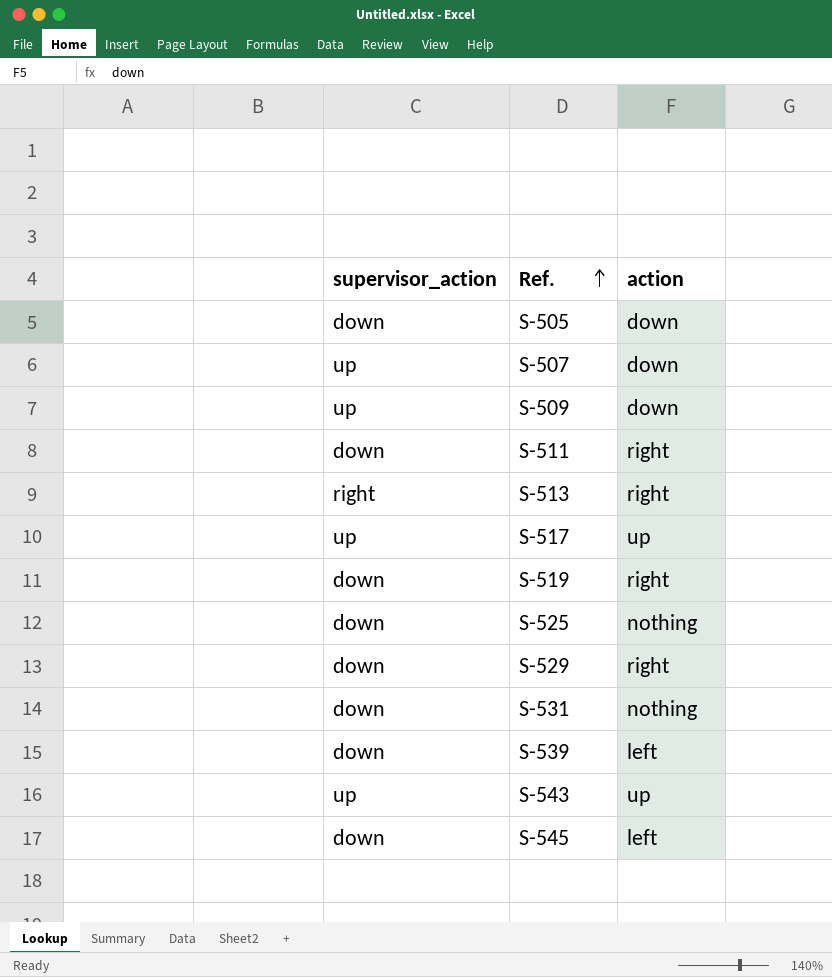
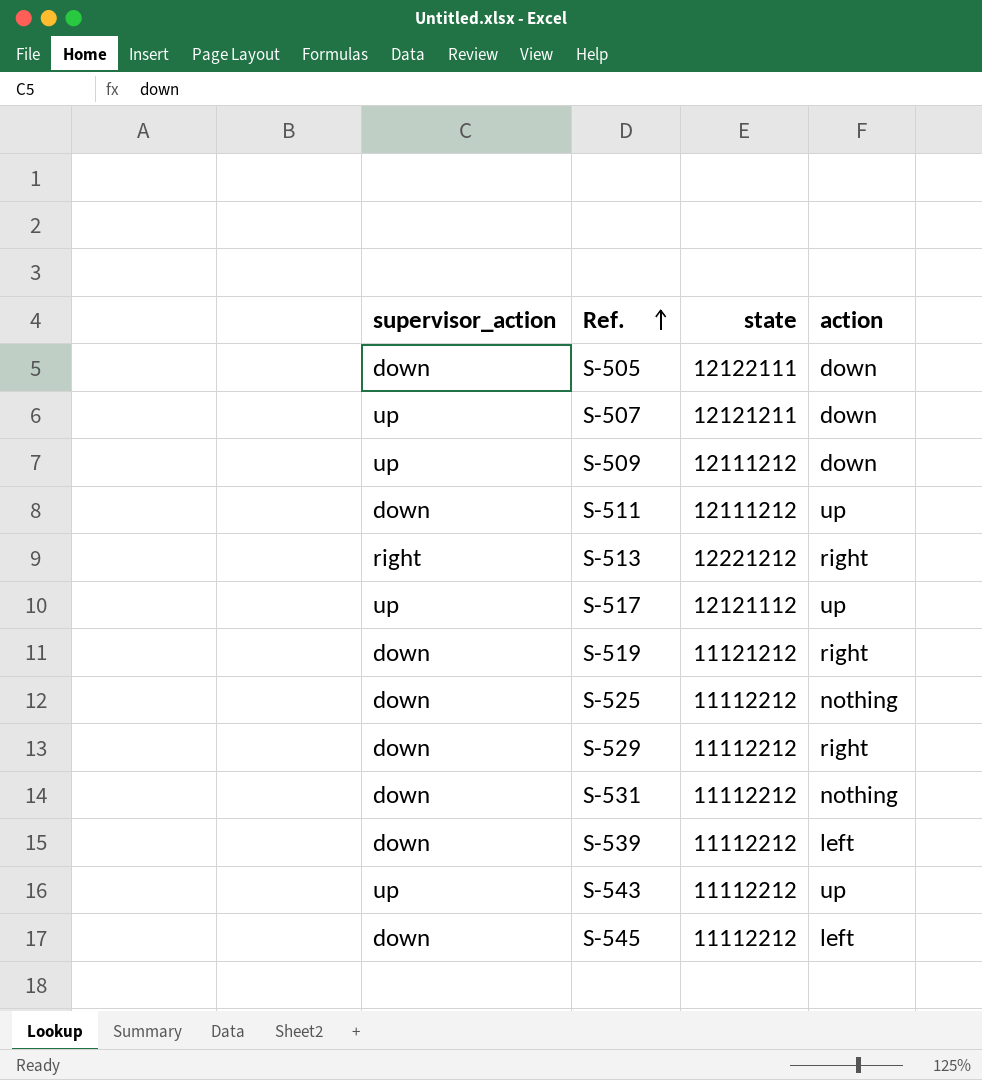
column state | position: none -> 3
S-511 | action: right -> up

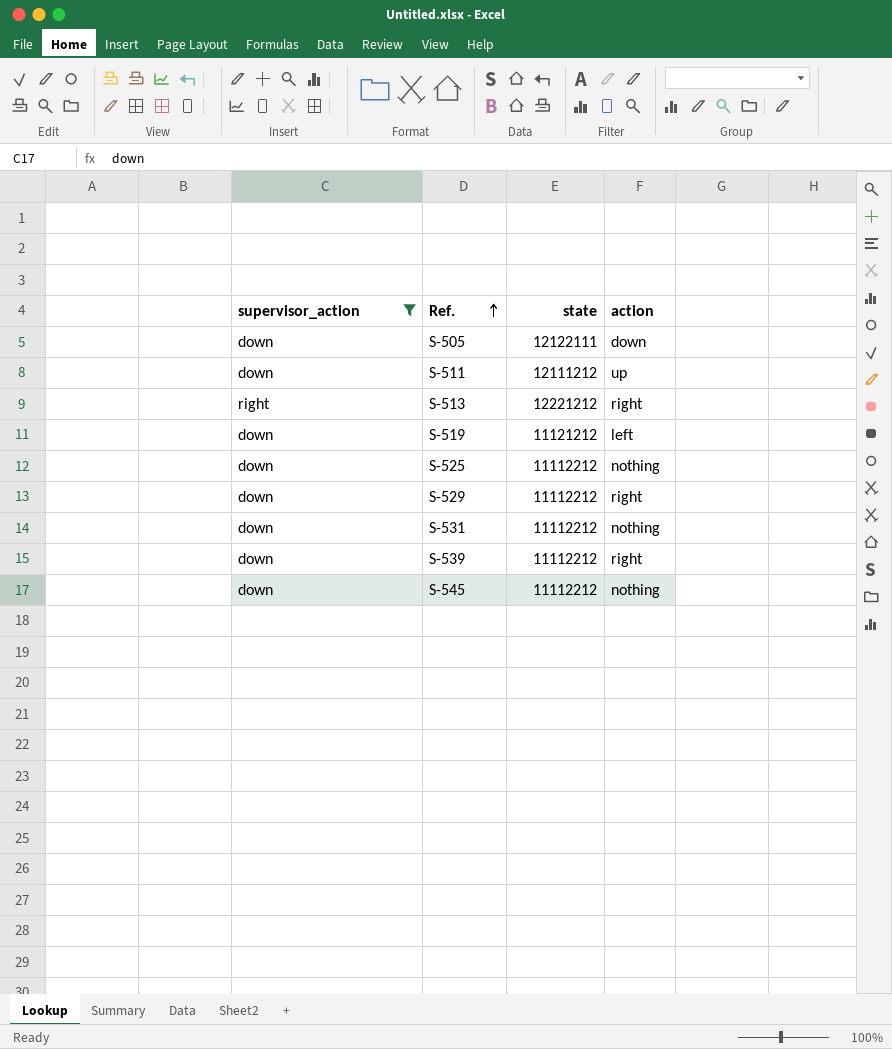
filter: none -> supervisor_action != up
S-519 | action: right -> left
S-539 | action: left -> right
S-545 | action: left -> nothing

